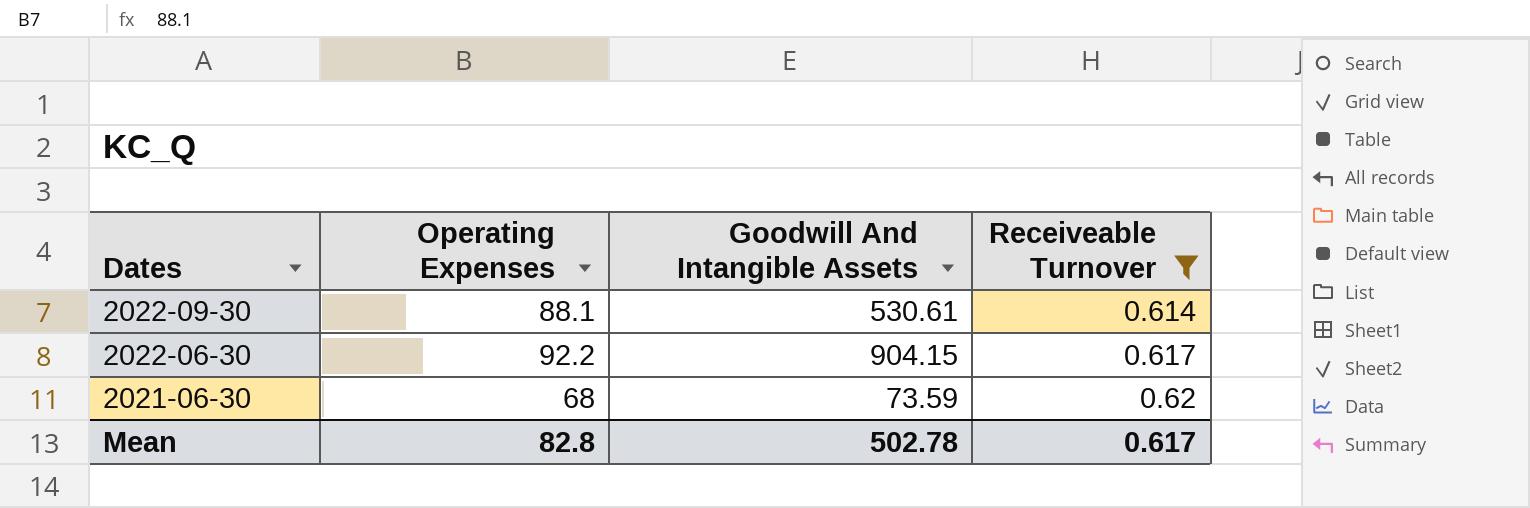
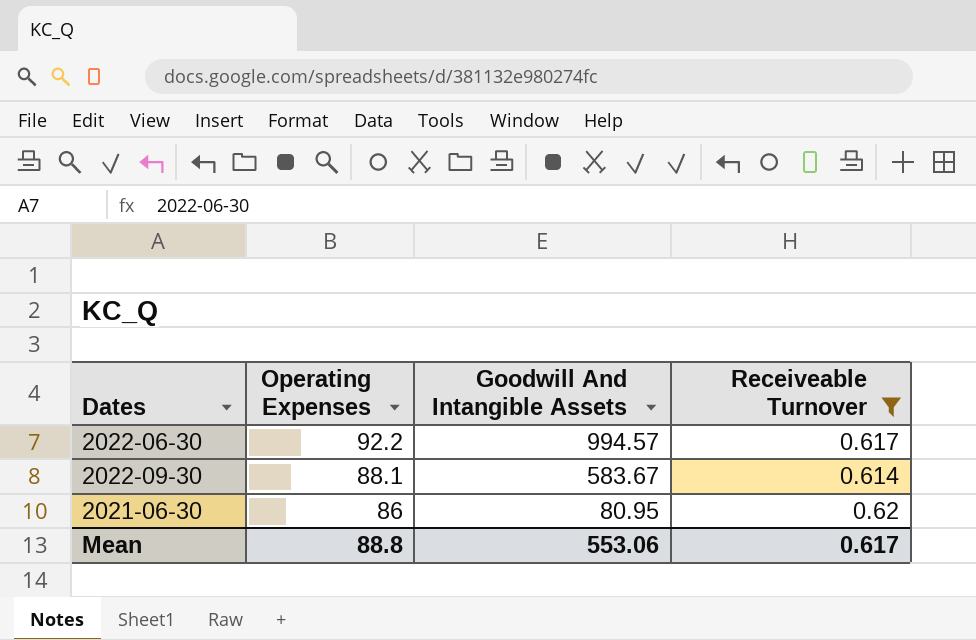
row order: Dates descending -> Operating Expenses descending
2022-06-30 | Goodwill And Intangible Assets: 904.15 -> 994.57
2022-09-30 | Goodwill And Intangible Assets: 530.61 -> 583.67
2021-06-30 | Operating Expenses: 68 -> 86
2021-06-30 | Goodwill And Intangible Assets: 73.59 -> 80.95
Mean | Operating Expenses: 82.8 -> 88.8
Mean | Goodwill And Intangible Assets: 502.78 -> 553.06

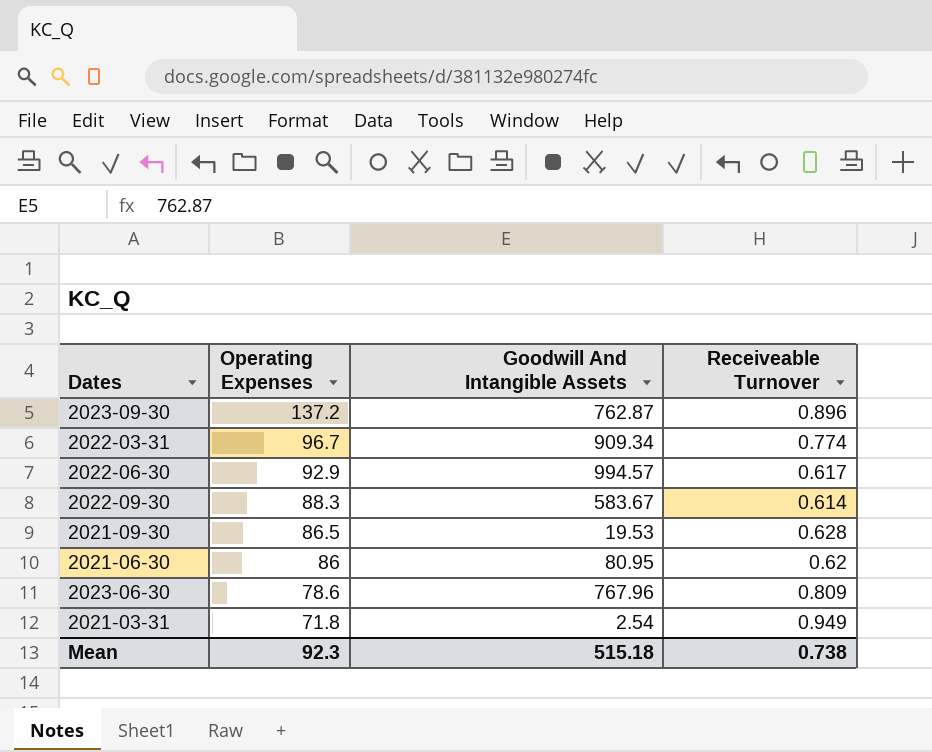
filter: Receiveable Turnover <= 0.62 -> none
2022-06-30 | Operating Expenses: 92.2 -> 92.9
2022-09-30 | Operating Expenses: 88.1 -> 88.3
Mean | Operating Expenses: 88.8 -> 92.3
Mean | Goodwill And Intangible Assets: 553.06 -> 515.18
Mean | Receiveable Turnover: 0.617 -> 0.738

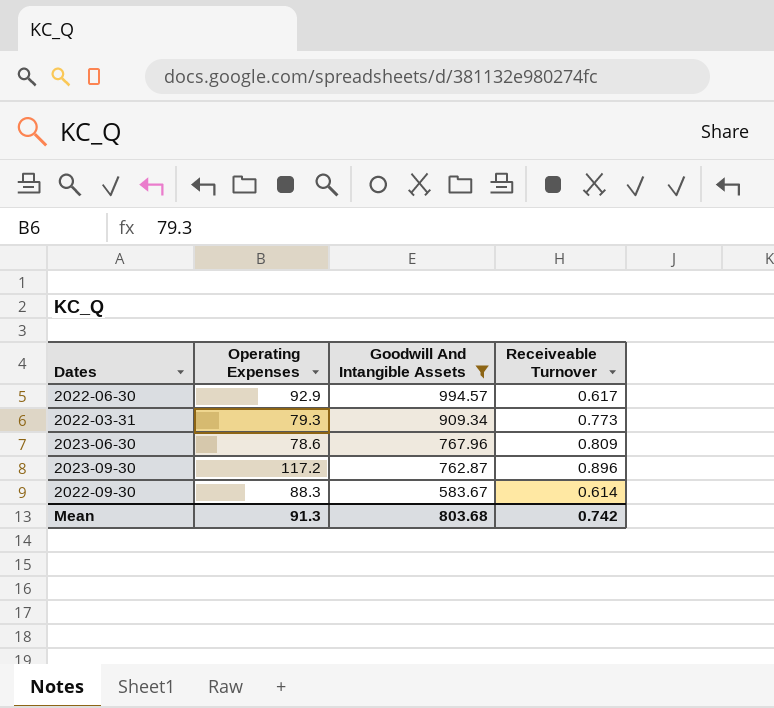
filter: none -> Goodwill And Intangible Assets >= 583.67
row order: Operating Expenses descending -> Goodwill And Intangible Assets descending
2022-03-31 | Operating Expenses: 96.7 -> 79.3
2022-03-31 | Receiveable Turnover: 0.774 -> 0.773
2023-09-30 | Operating Expenses: 137.2 -> 117.2
Mean | Operating Expenses: 92.3 -> 91.3
Mean | Goodwill And Intangible Assets: 515.18 -> 803.68
Mean | Receiveable Turnover: 0.738 -> 0.742

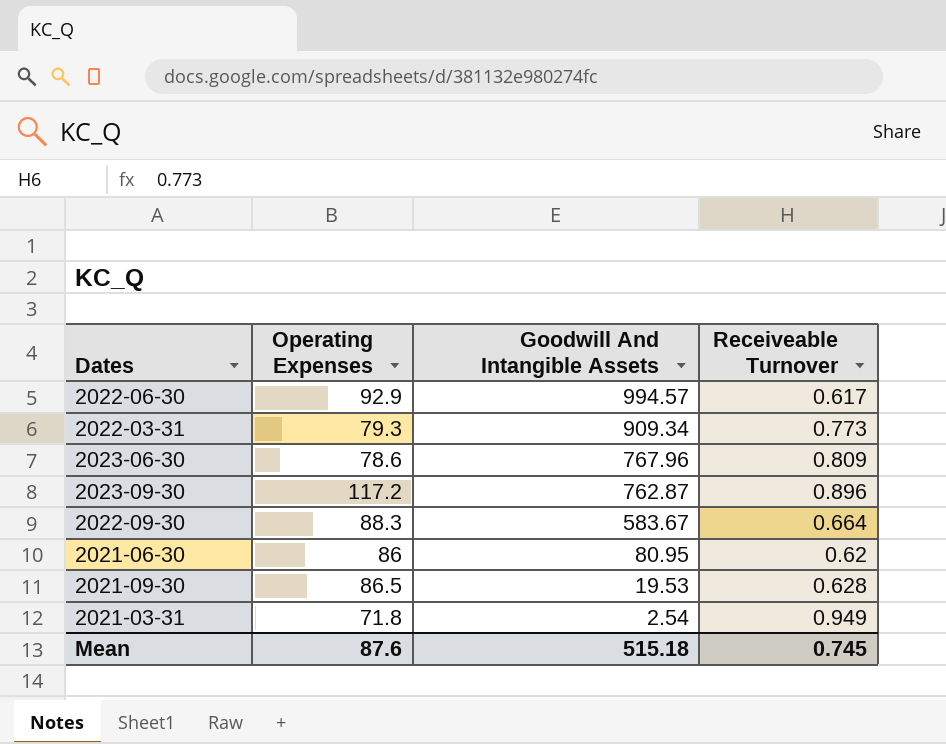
filter: Goodwill And Intangible Assets >= 583.67 -> none
2022-09-30 | Receiveable Turnover: 0.614 -> 0.664
Mean | Operating Expenses: 91.3 -> 87.6
Mean | Goodwill And Intangible Assets: 803.68 -> 515.18
Mean | Receiveable Turnover: 0.742 -> 0.745

